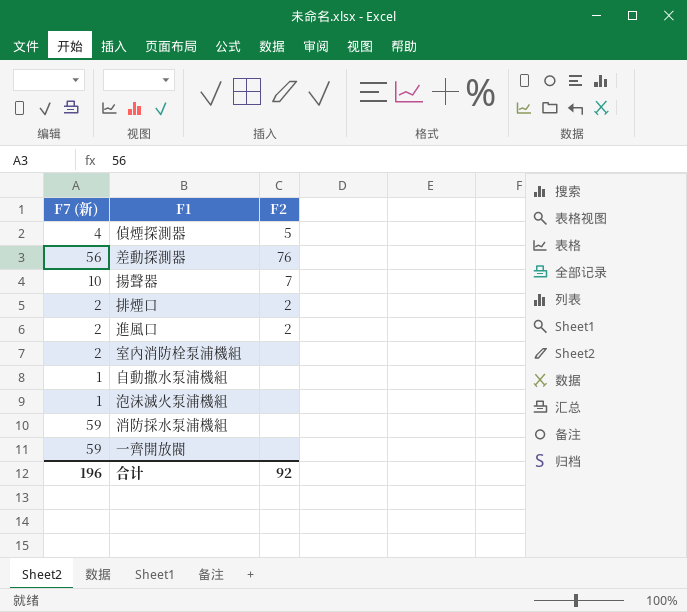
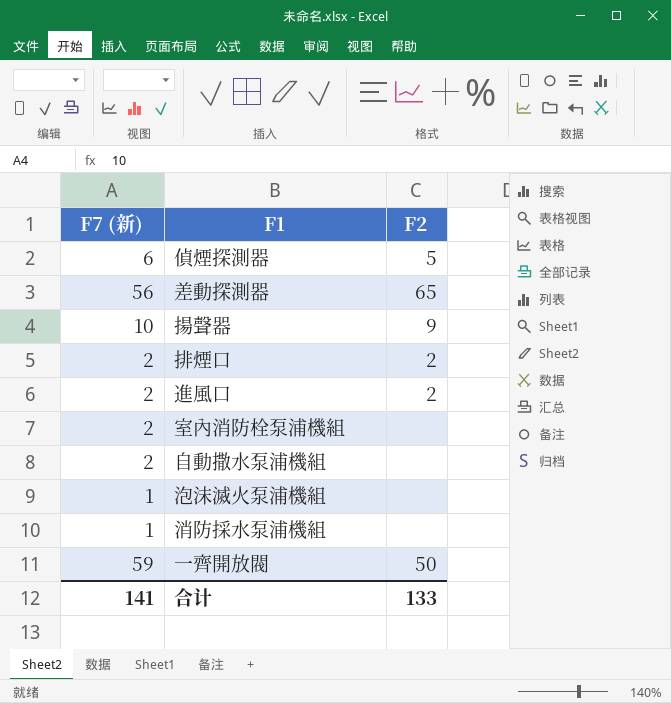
偵煙探測器 | F7 (新): 4 -> 6
差動探測器 | F2: 76 -> 65
揚聲器 | F2: 7 -> 9
自動撒水泵浦機組 | F7 (新): 1 -> 2
消防採水泵浦機組 | F7 (新): 59 -> 1
一齊開放閥 | F2: none -> 50
合计 | F7 (新): 196 -> 141
合计 | F2: 92 -> 133

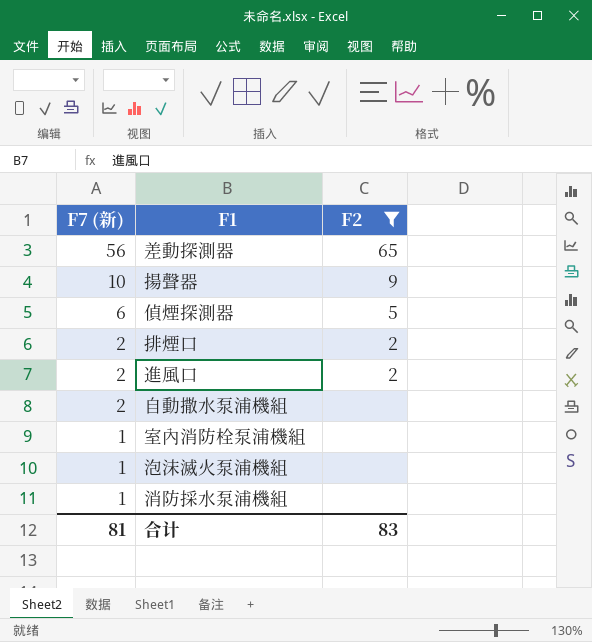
filter: none -> F2 != 50
row order: none -> F7 (新) descending
室內消防栓泵浦機組 | F7 (新): 2 -> 1
合计 | F7 (新): 141 -> 81
合计 | F2: 133 -> 83

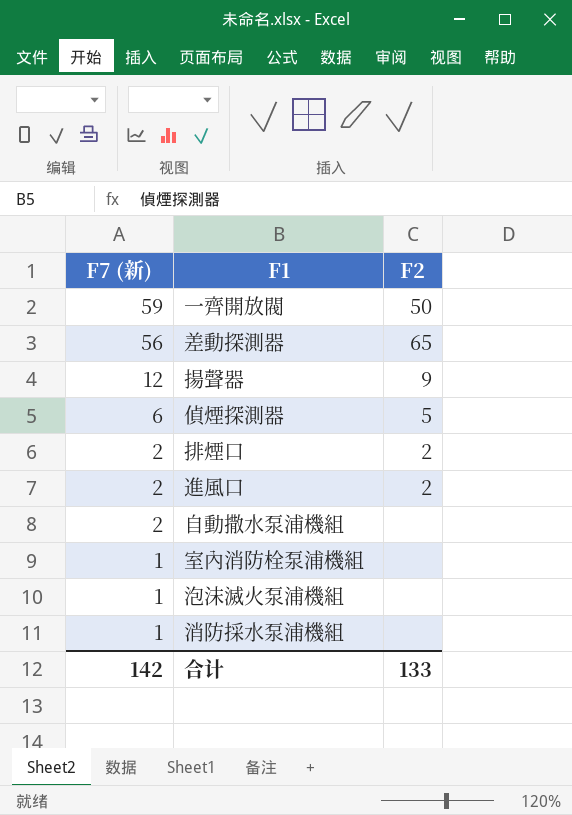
filter: F2 != 50 -> none
揚聲器 | F7 (新): 10 -> 12
合计 | F7 (新): 81 -> 142
合计 | F2: 83 -> 133

